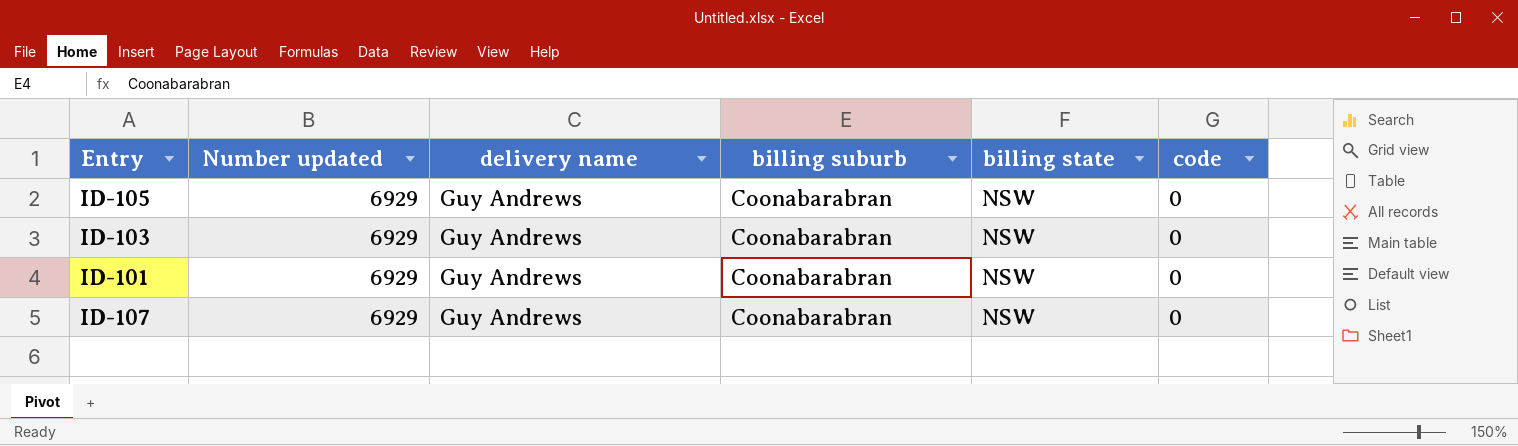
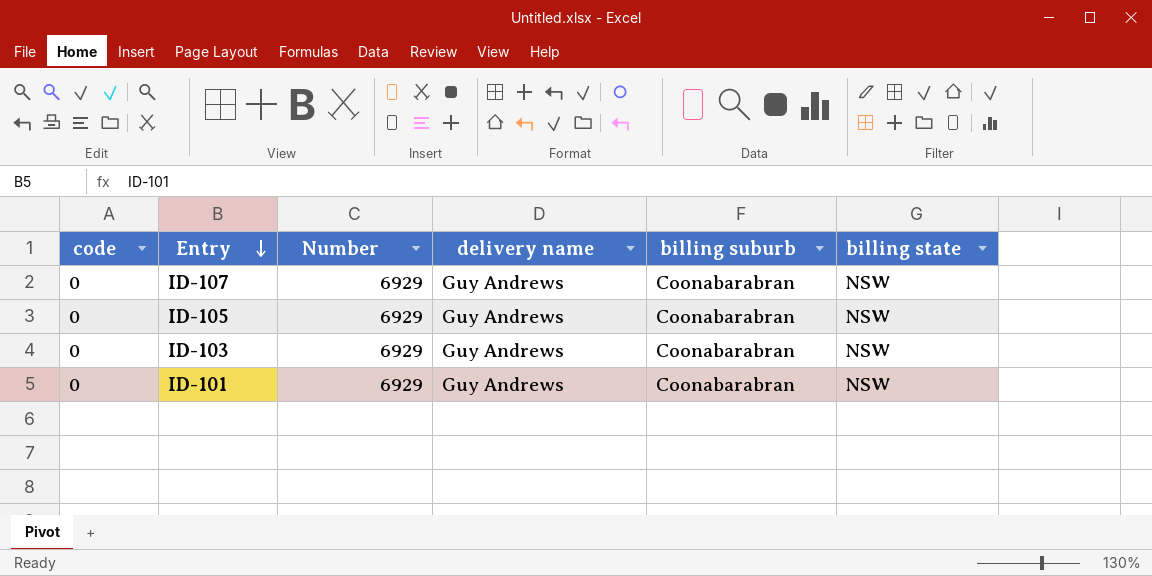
row order: none -> Entry descending
column code | position: 6 -> 1
column name: Number updated -> Number

